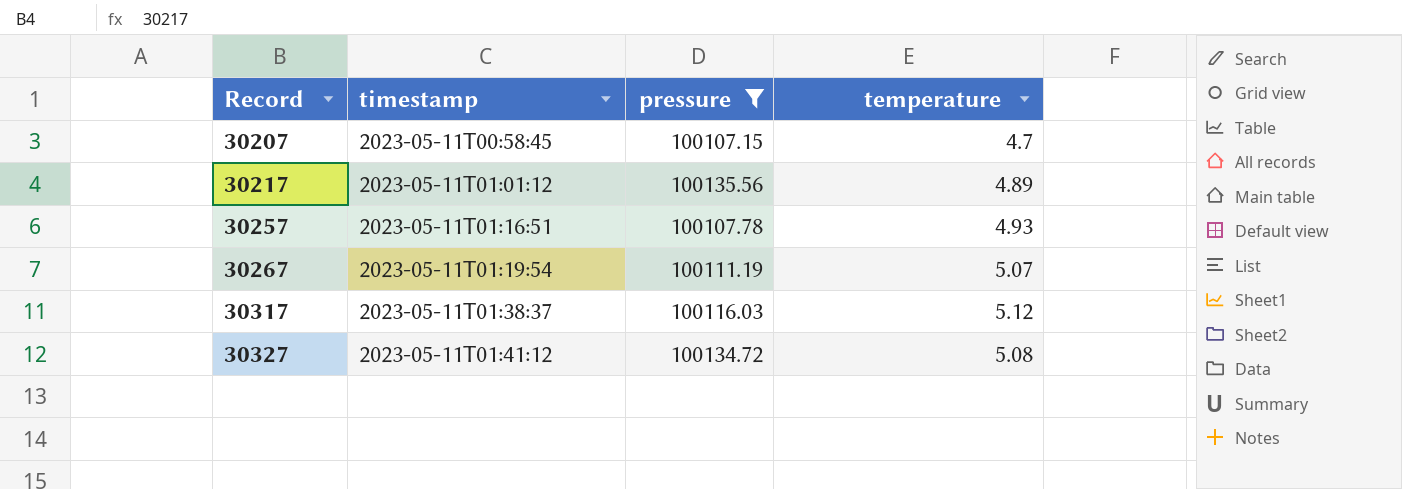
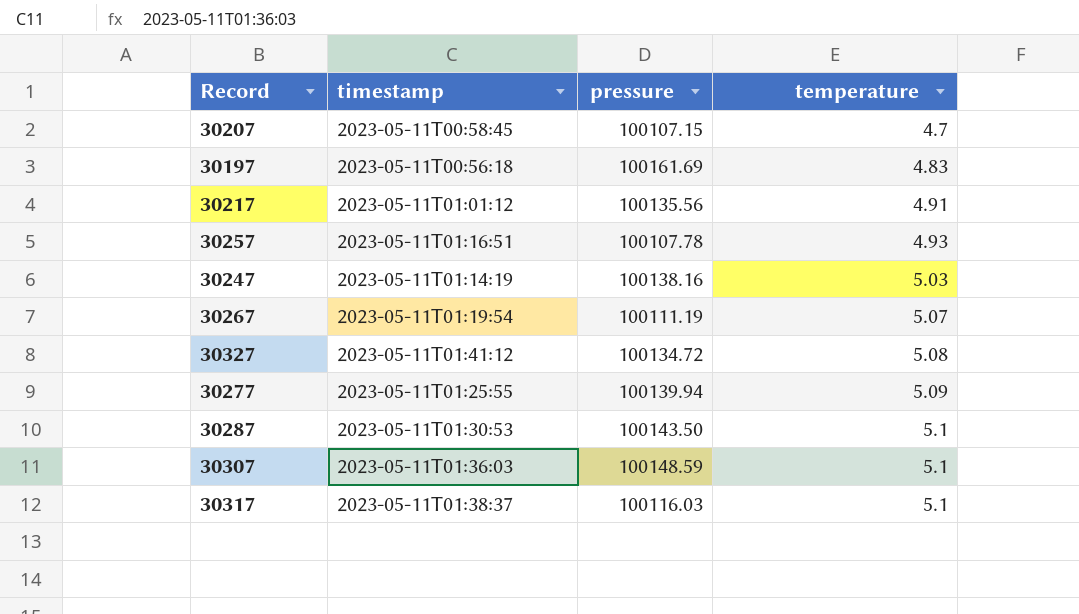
filter: pressure <= 100135.56 -> none
row order: Record ascending -> temperature ascending
30217 | temperature: 4.89 -> 4.91
30317 | temperature: 5.12 -> 5.1

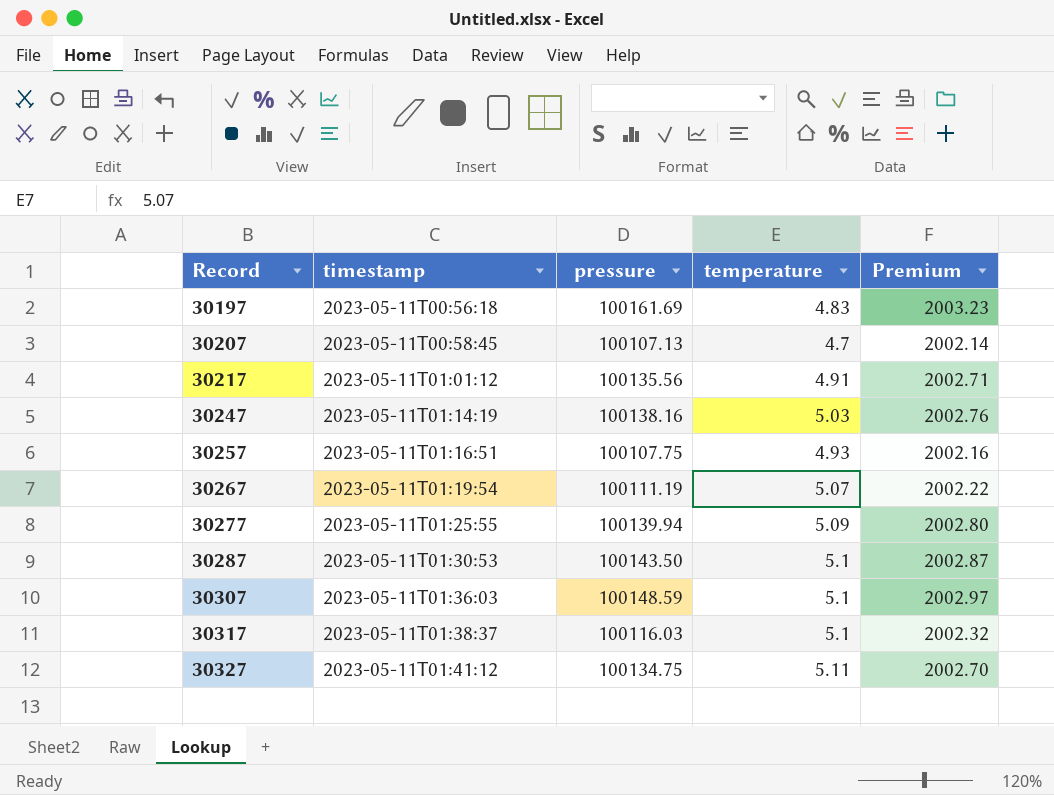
row order: temperature ascending -> Record ascending
column Premium | formula: none -> [pressure] * 0.02
30207 | pressure: 100107.15 -> 100107.13
30257 | pressure: 100107.78 -> 100107.75
30327 | pressure: 100134.72 -> 100134.75
30327 | temperature: 5.08 -> 5.11

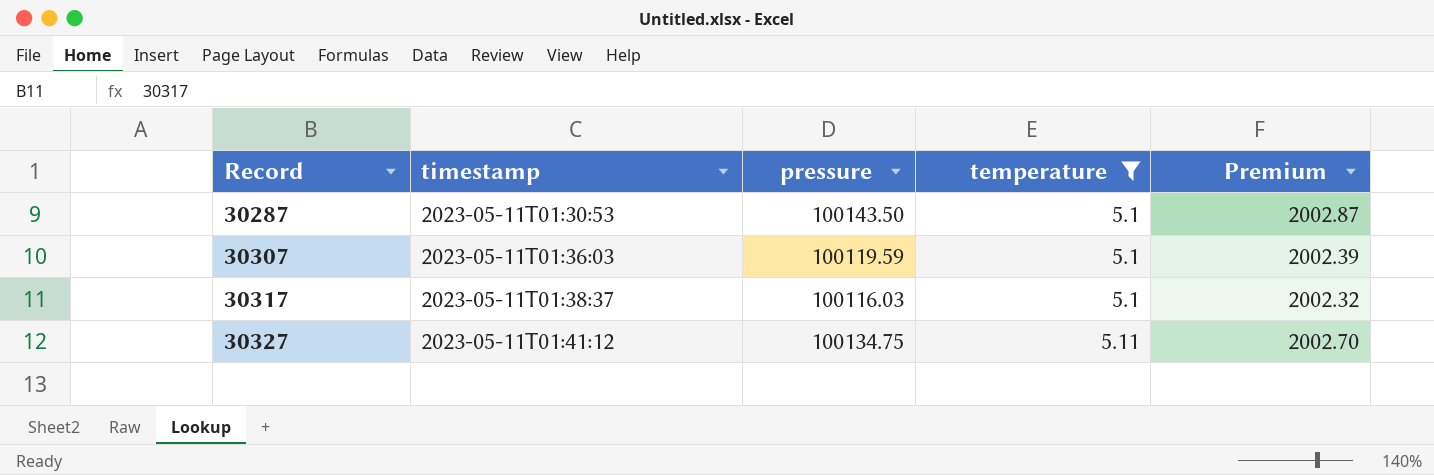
filter: none -> temperature >= 5.1
30307 | pressure: 100148.59 -> 100119.59
30307 | Premium: 2002.97 -> 2002.39

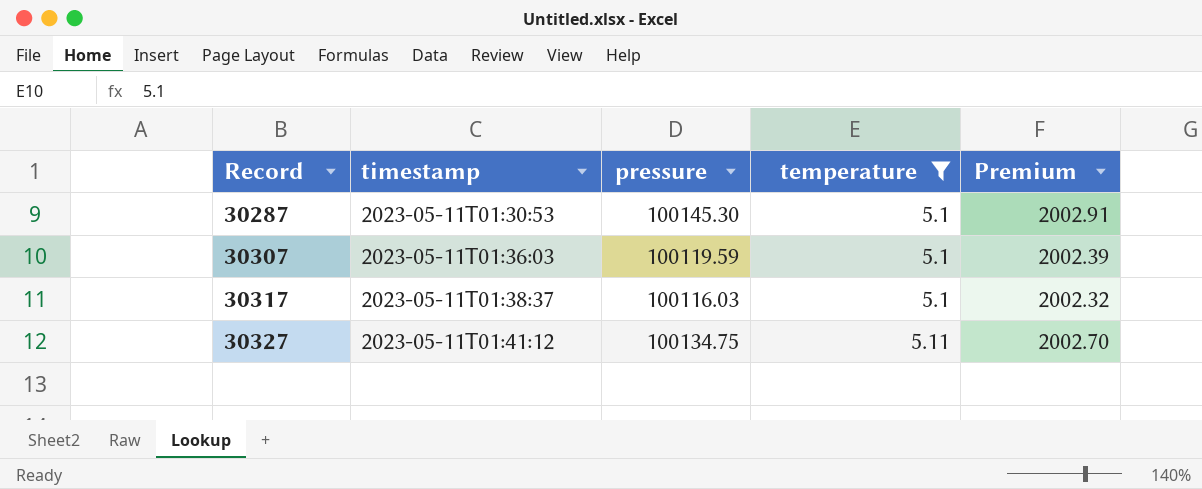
30287 | pressure: 100143.50 -> 100145.30
30287 | Premium: 2002.87 -> 2002.91

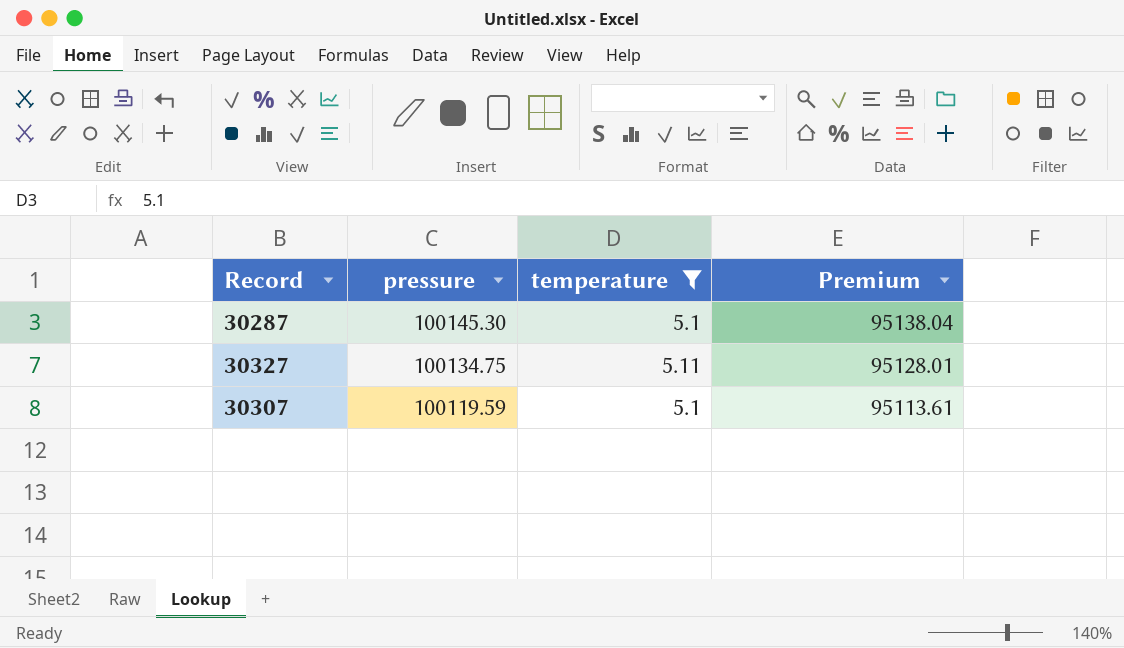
row order: Record ascending -> pressure descending
column timestamp | position: 2 -> none
column Premium | formula: [pressure] * 0.02 -> [pressure] * 0.95
row 30317: 2023-05-11T01:38:37 | 100116.03 | 5.1 | 2002.32 -> none

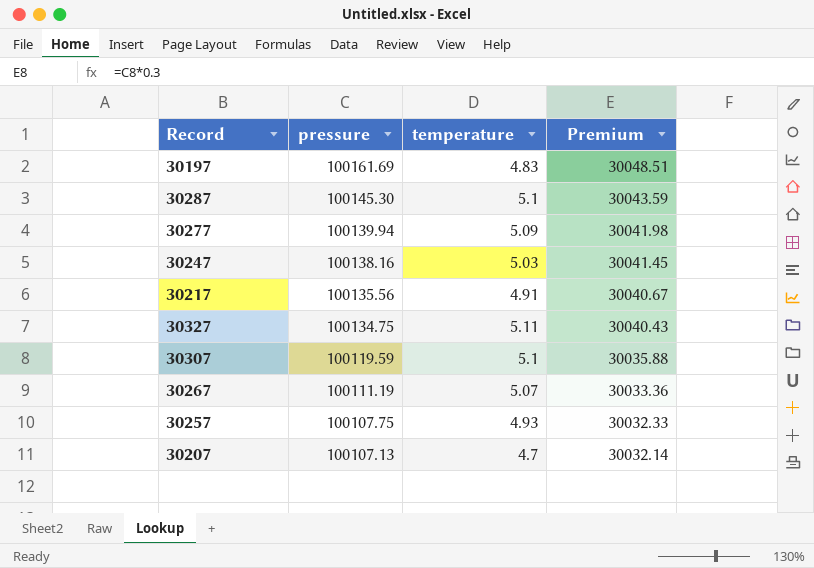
filter: temperature >= 5.1 -> none
column Premium | formula: [pressure] * 0.95 -> [pressure] * 0.3

